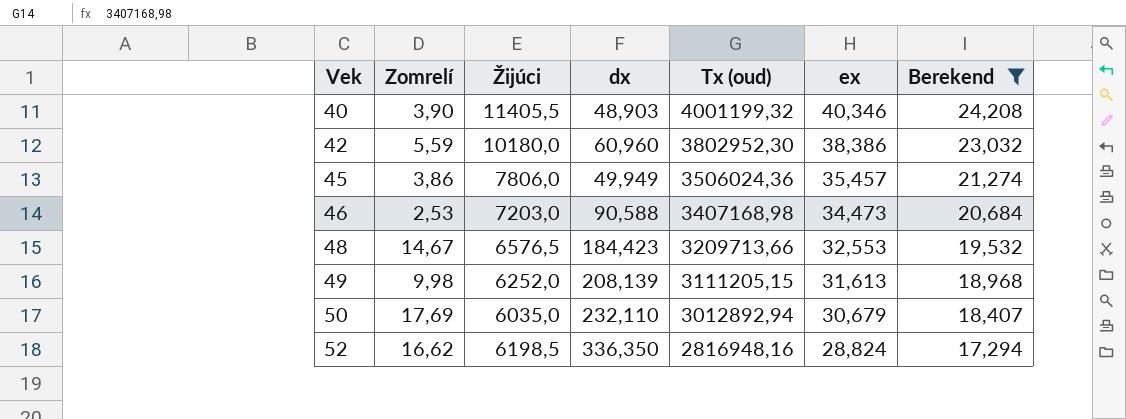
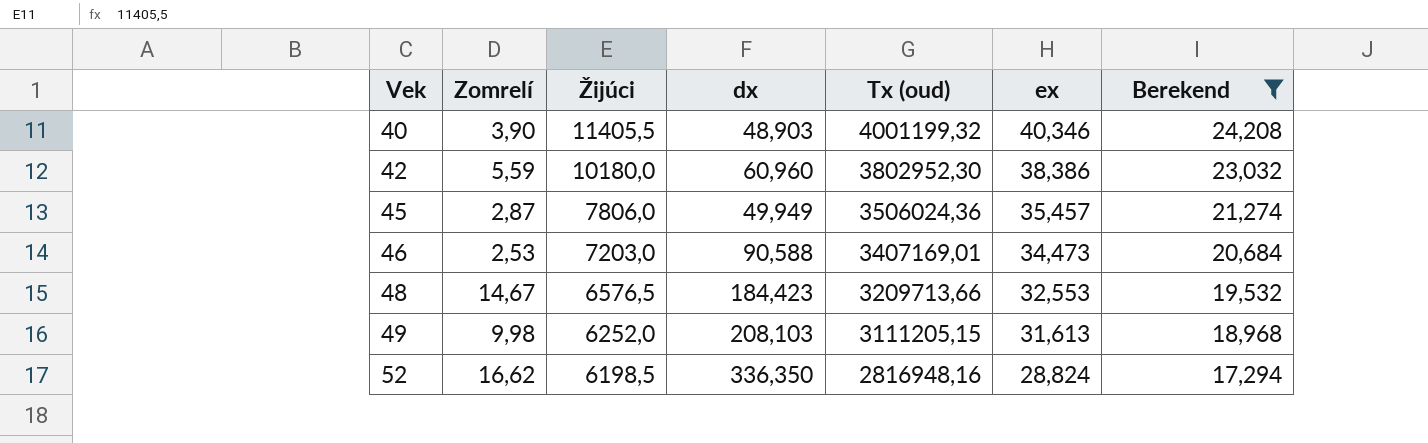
row 50: 17,69 | 6035,0 | 232,110 | 3012892,94 | 30,679 | 18,407 -> none
45 | Zomrelí: 3,86 -> 2,87
46 | Tx (oud): 3407168,98 -> 3407169,01
49 | dx: 208,139 -> 208,103

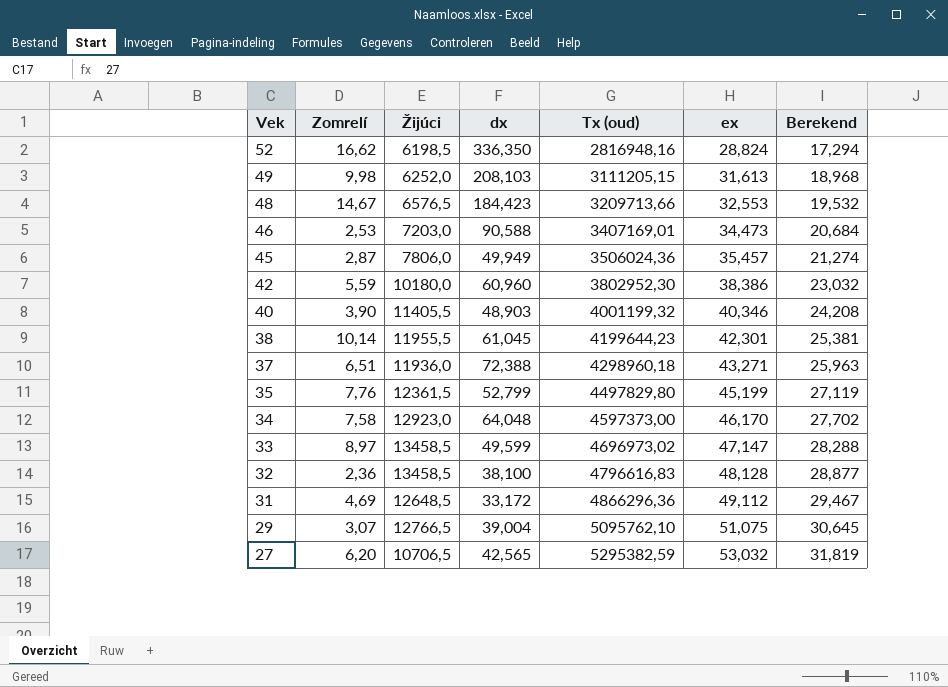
filter: Berekend <= 24,208 -> none
row order: Vek ascending -> Vek descending

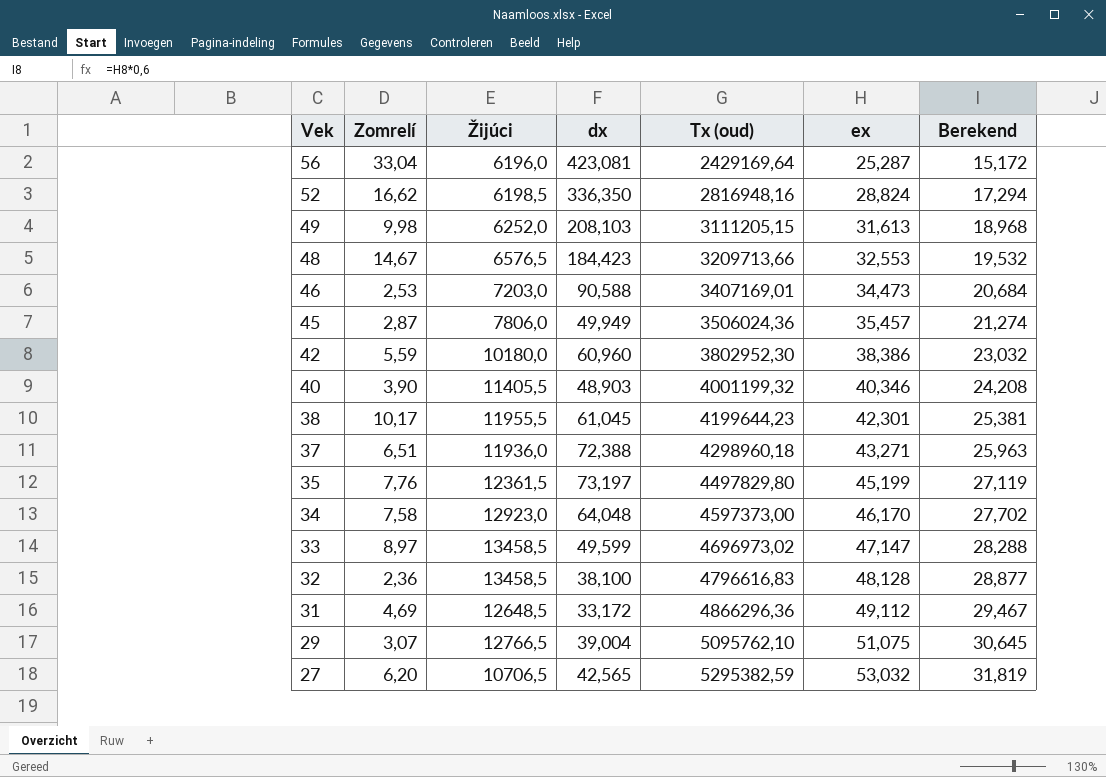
row 56: none -> 33,04 | 6196,0 | 423,081 | 2429169,64 | 25,287 | 15,172
38 | Zomrelí: 10,14 -> 10,17
35 | dx: 52,799 -> 73,197

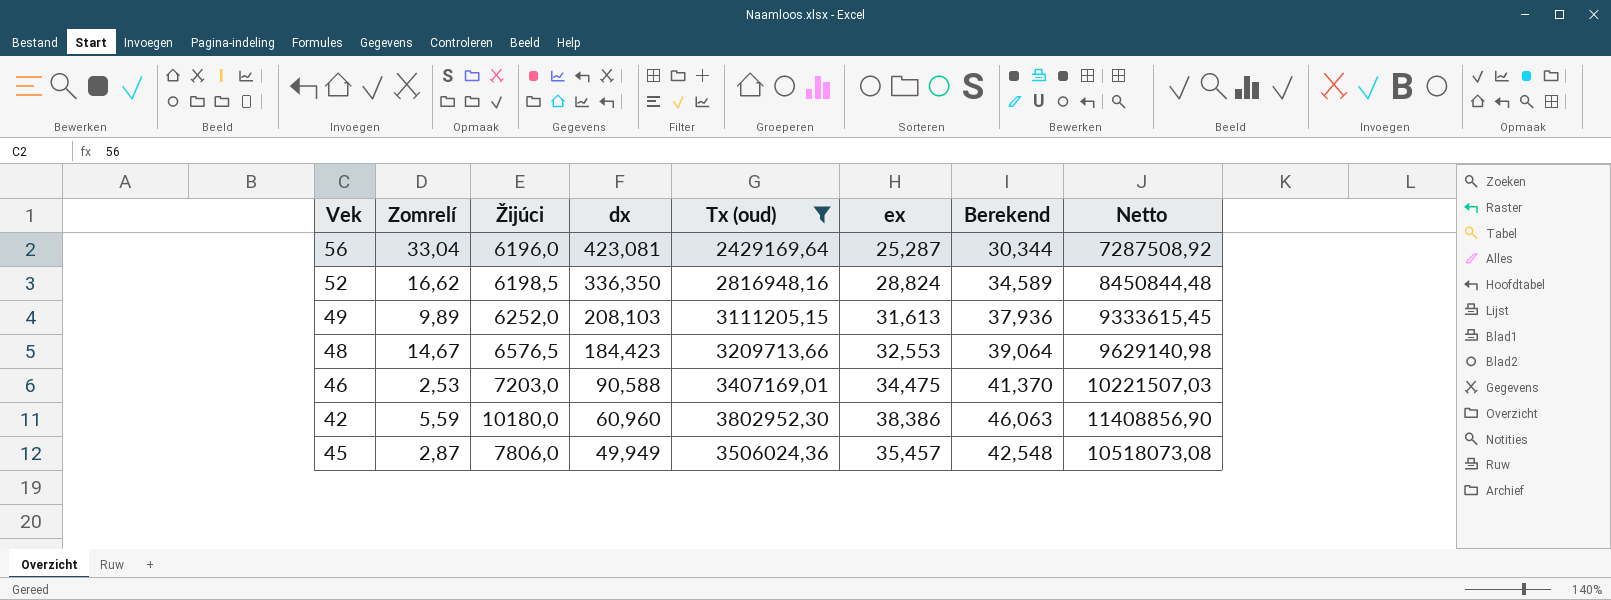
filter: none -> Tx (oud) <= 3802952,30
row order: Vek descending -> dx descending
column Berekend | formula: [ex] * 0,6 -> [ex] * 1,2
column Netto | formula: none -> [Tx (oud)] * 3
49 | Zomrelí: 9,98 -> 9,89
46 | ex: 34,473 -> 34,475

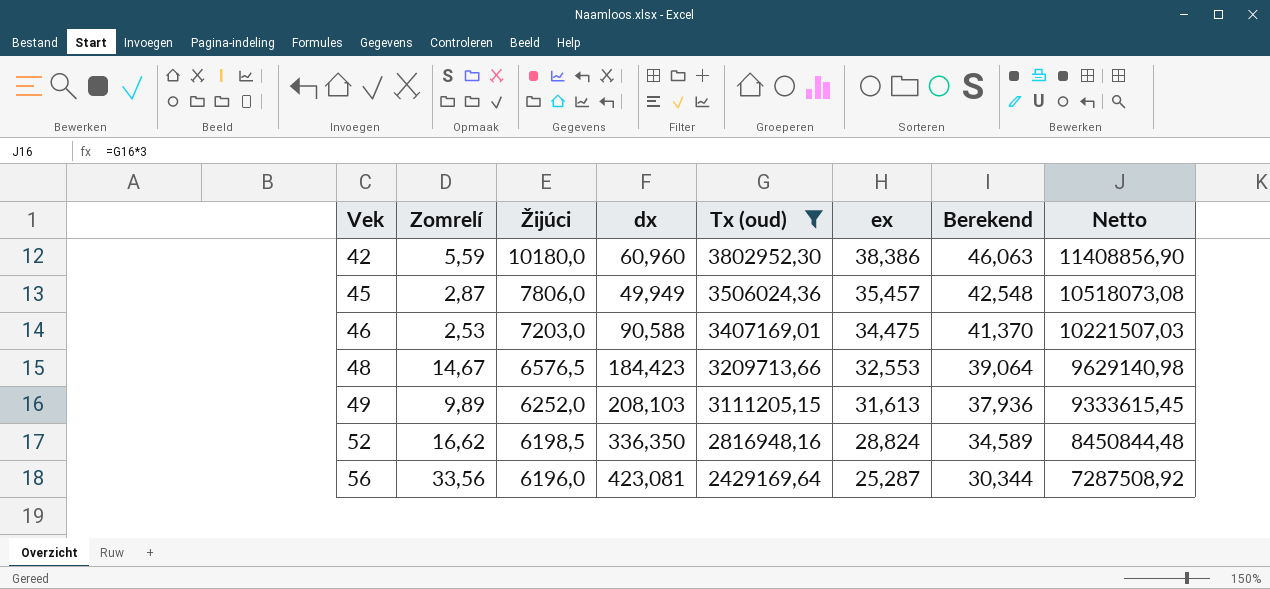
row order: dx descending -> Vek ascending
56 | Zomrelí: 33,04 -> 33,56

